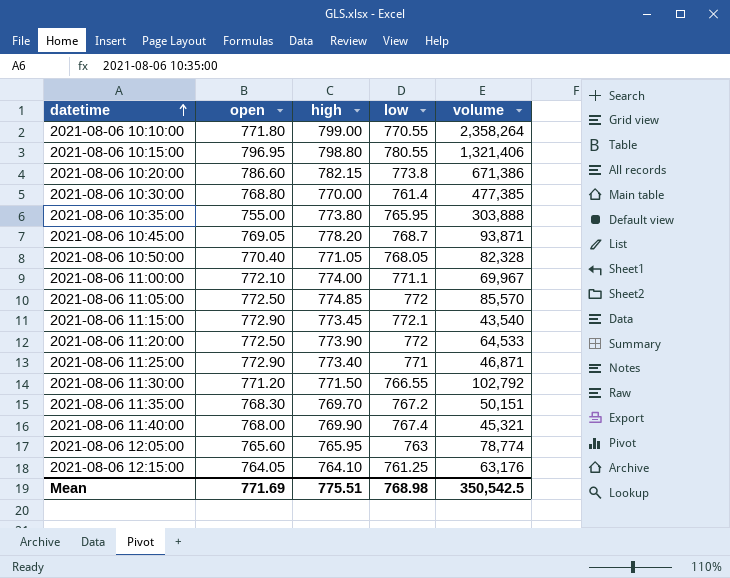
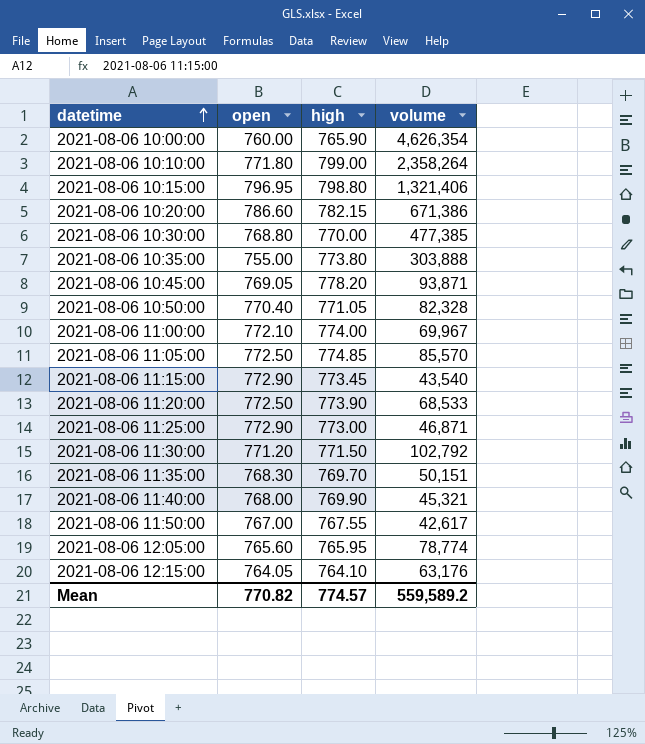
column low | position: 4 -> none
row 2021-08-06 10:00:00: none -> 760.00 | 765.90 | 4,626,354
2021-08-06 11:20:00 | volume: 64,533 -> 68,533
2021-08-06 11:25:00 | high: 773.40 -> 773.00
row 2021-08-06 11:50:00: none -> 767.00 | 767.55 | 42,617
Mean | open: 771.69 -> 770.82
Mean | high: 775.51 -> 774.57
Mean | volume: 350,542.5 -> 559,589.2

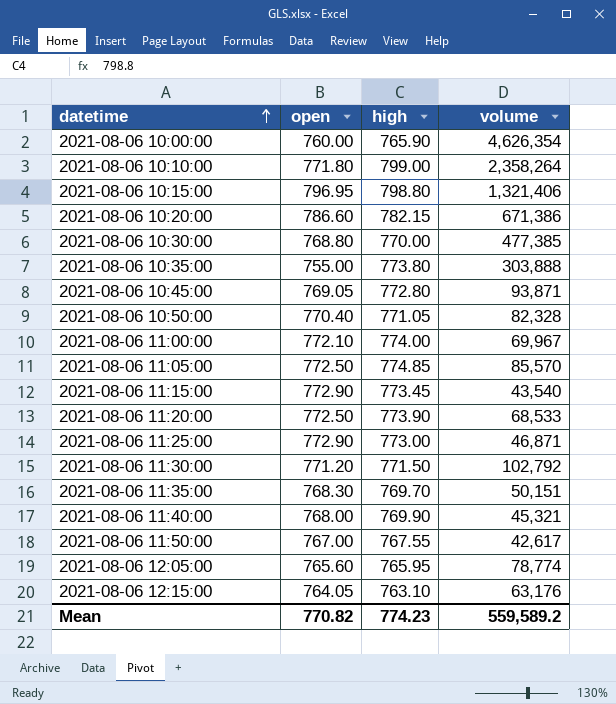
2021-08-06 10:45:00 | high: 778.20 -> 772.80
2021-08-06 12:15:00 | high: 764.10 -> 763.10
Mean | high: 774.57 -> 774.23

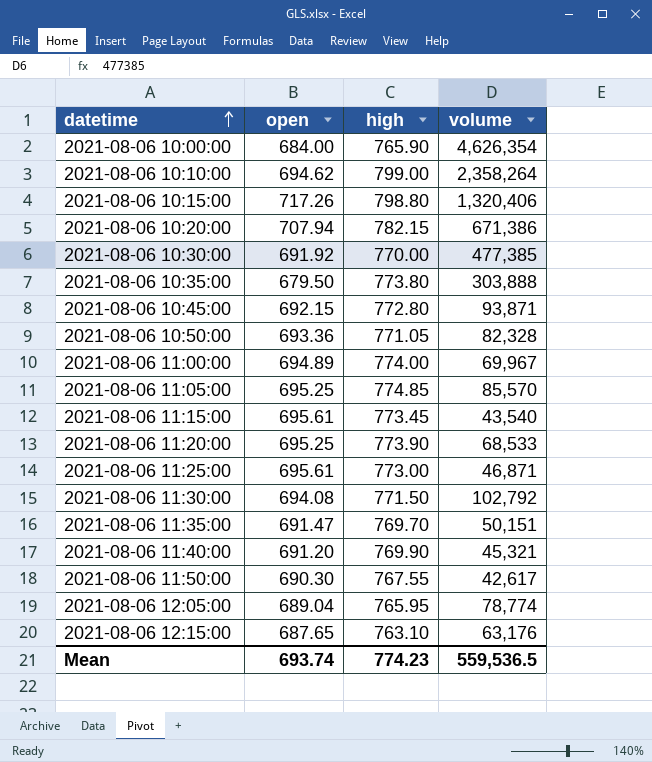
2021-08-06 10:00:00 | open: 760.00 -> 684.00
2021-08-06 10:10:00 | open: 771.80 -> 694.62
2021-08-06 10:15:00 | open: 796.95 -> 717.26
2021-08-06 10:15:00 | volume: 1,321,406 -> 1,320,406
2021-08-06 10:20:00 | open: 786.60 -> 707.94
2021-08-06 10:30:00 | open: 768.80 -> 691.92
2021-08-06 10:35:00 | open: 755.00 -> 679.50
2021-08-06 10:45:00 | open: 769.05 -> 692.15
2021-08-06 10:50:00 | open: 770.40 -> 693.36
2021-08-06 11:00:00 | open: 772.10 -> 694.89
2021-08-06 11:05:00 | open: 772.50 -> 695.25
2021-08-06 11:15:00 | open: 772.90 -> 695.61
2021-08-06 11:20:00 | open: 772.50 -> 695.25
2021-08-06 11:25:00 | open: 772.90 -> 695.61
2021-08-06 11:30:00 | open: 771.20 -> 694.08
2021-08-06 11:35:00 | open: 768.30 -> 691.47
2021-08-06 11:40:00 | open: 768.00 -> 691.20
2021-08-06 11:50:00 | open: 767.00 -> 690.30
2021-08-06 12:05:00 | open: 765.60 -> 689.04
2021-08-06 12:15:00 | open: 764.05 -> 687.65
Mean | open: 770.82 -> 693.74
Mean | volume: 559,589.2 -> 559,536.5

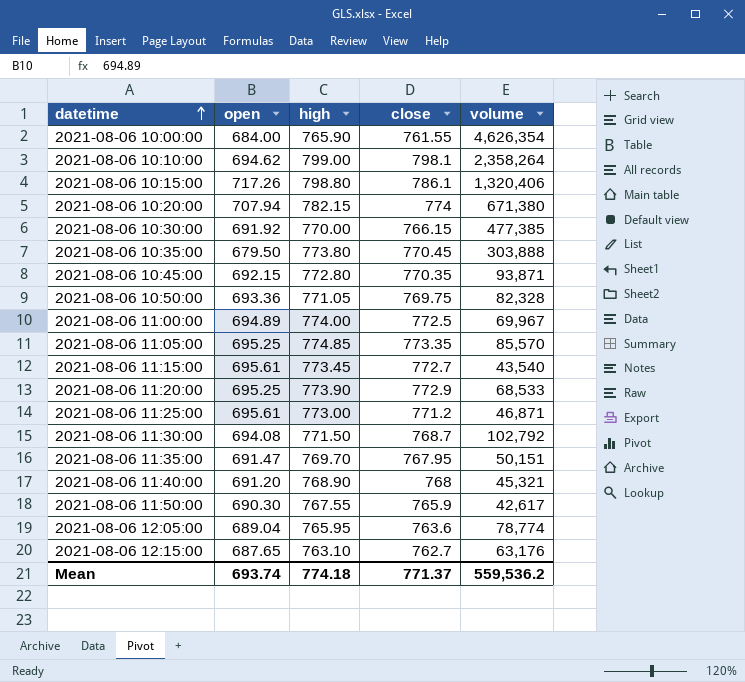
column close | position: none -> 4
2021-08-06 10:20:00 | volume: 671,386 -> 671,380
2021-08-06 11:40:00 | high: 769.90 -> 768.90
Mean | high: 774.23 -> 774.18
Mean | volume: 559,536.5 -> 559,536.2

